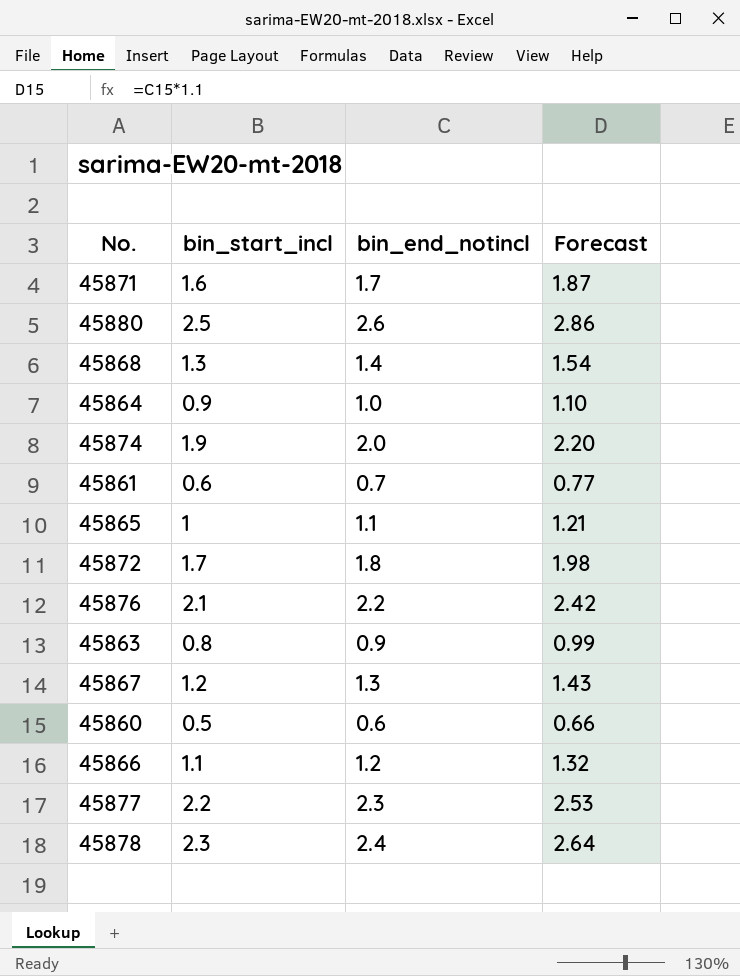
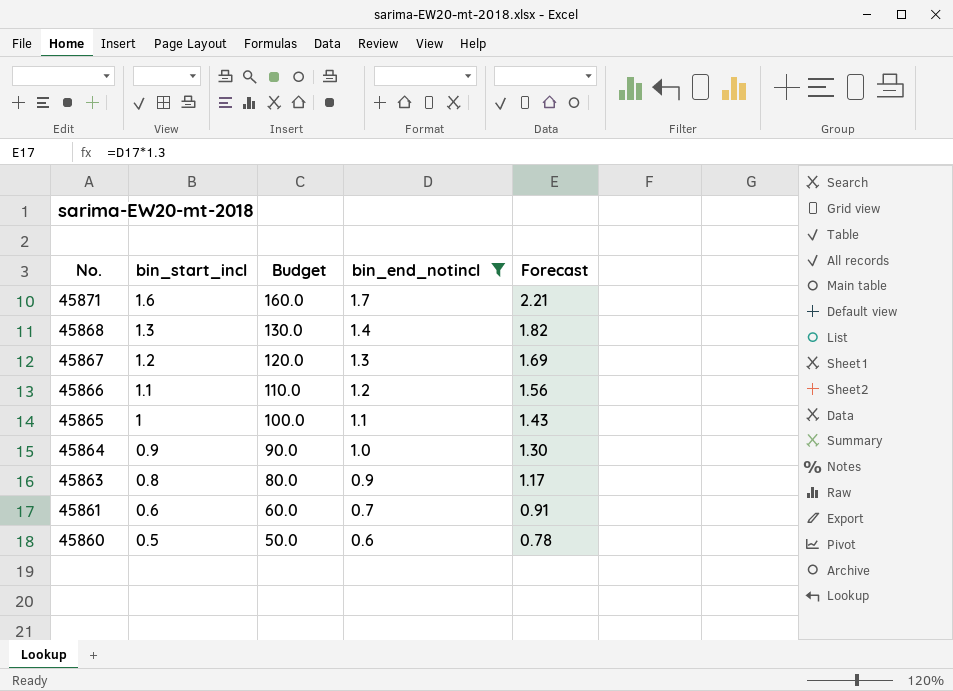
filter: none -> bin_end_notincl <= 1.7
row order: none -> No. descending
column Budget | formula: none -> [bin_start_incl] * 100
column Forecast | formula: [bin_end_notincl] * 1.1 -> [bin_end_notincl] * 1.3

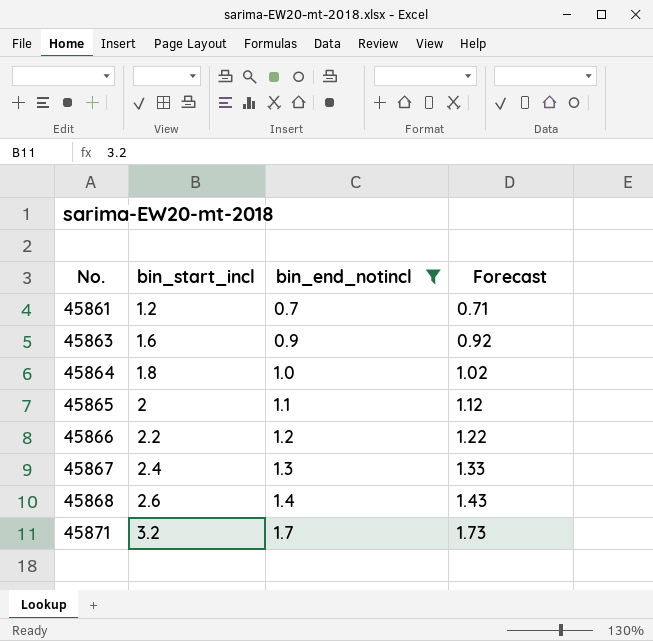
row order: No. descending -> No. ascending
column Budget | formula: [bin_start_incl] * 100 -> none
column Forecast | formula: [bin_end_notincl] * 1.3 -> [bin_end_notincl] * 1.02
row 45860: 0.5 | 50.0 | 0.6 | 0.78 -> none
45861 | bin_start_incl: 0.6 -> 1.2
45863 | bin_start_incl: 0.8 -> 1.6
45864 | bin_start_incl: 0.9 -> 1.8
45865 | bin_start_incl: 1 -> 2
45866 | bin_start_incl: 1.1 -> 2.2
45867 | bin_start_incl: 1.2 -> 2.4
45868 | bin_start_incl: 1.3 -> 2.6
45871 | bin_start_incl: 1.6 -> 3.2

